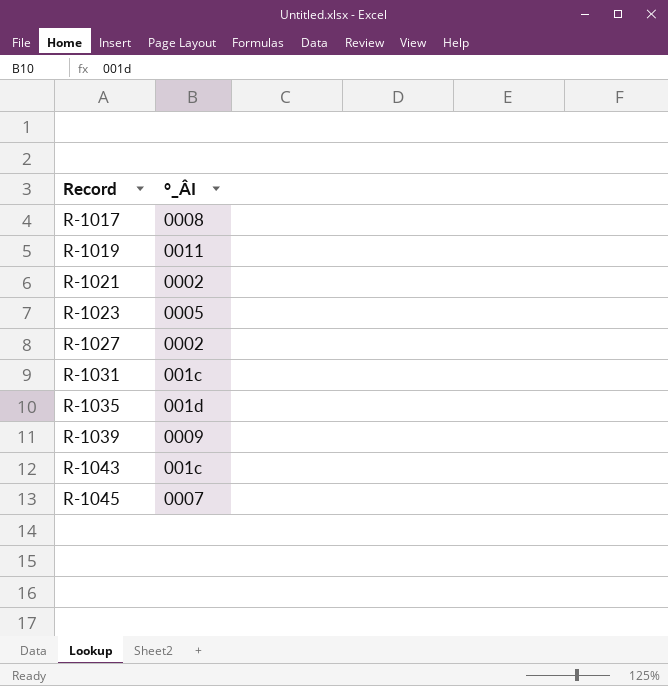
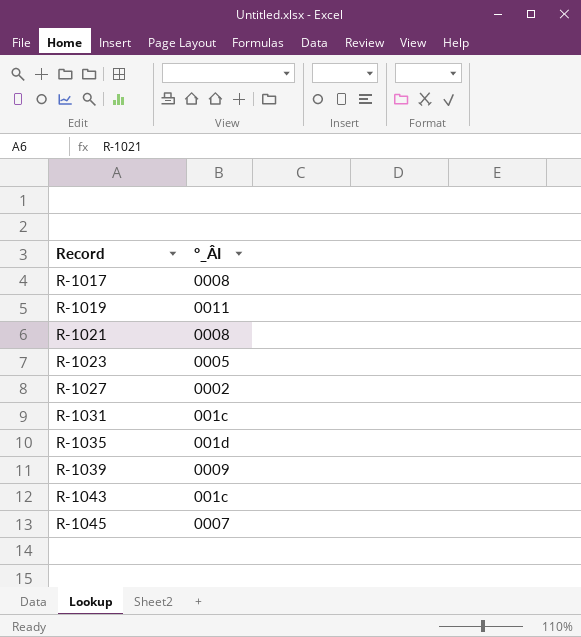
R-1021 | °_ÂI: 0002 -> 0008

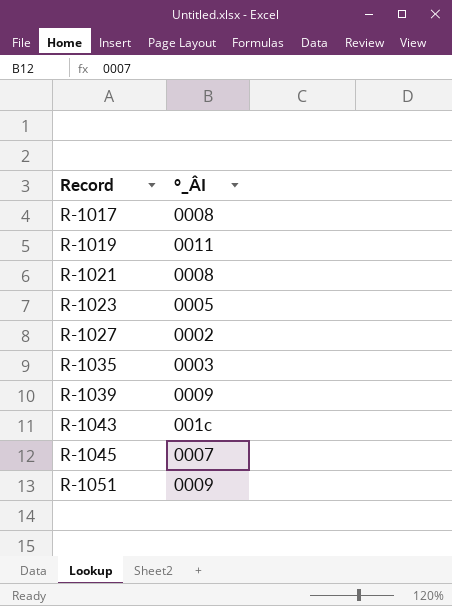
row R-1031: 001c -> none
R-1035 | °_ÂI: 001d -> 0003
row R-1051: none -> 0009

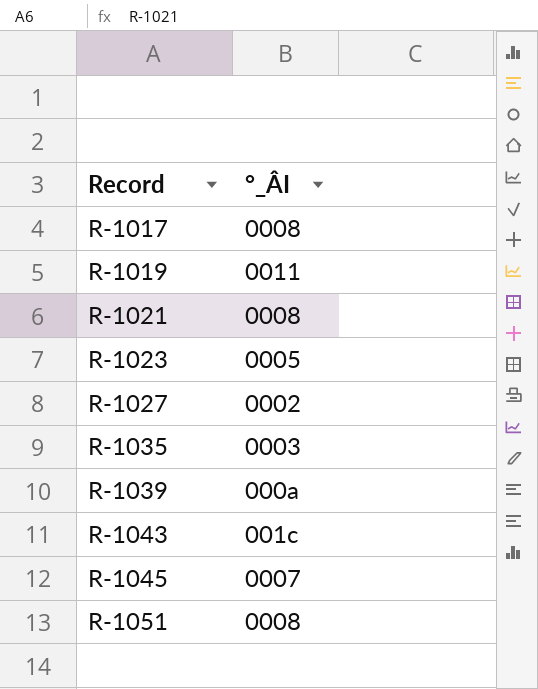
R-1039 | °_ÂI: 0009 -> 000a
R-1051 | °_ÂI: 0009 -> 0008

